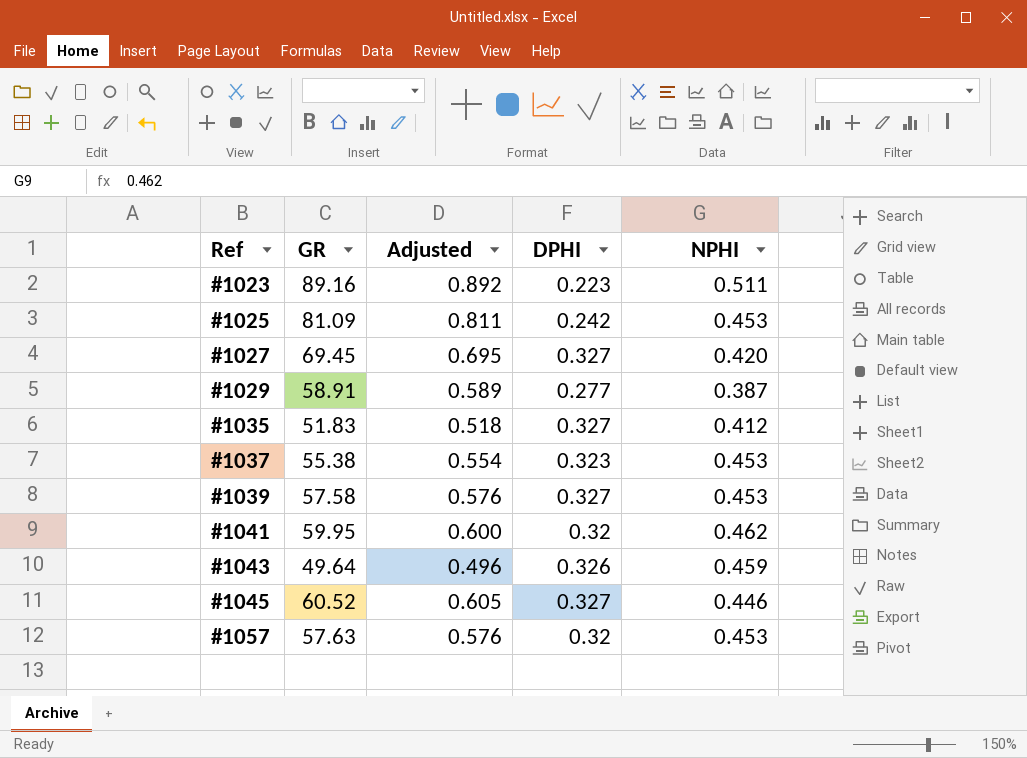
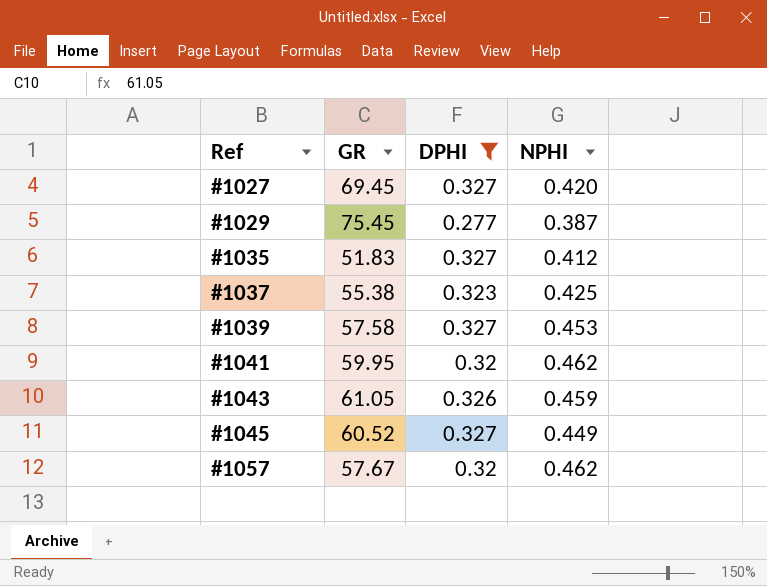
filter: none -> DPHI >= 0.277
column Adjusted | formula: [GR] * 0.01 -> none
#1029 | GR: 58.91 -> 75.45
#1037 | NPHI: 0.453 -> 0.425
#1043 | GR: 49.64 -> 61.05
#1045 | NPHI: 0.446 -> 0.449
#1057 | GR: 57.63 -> 57.67
#1057 | NPHI: 0.453 -> 0.462

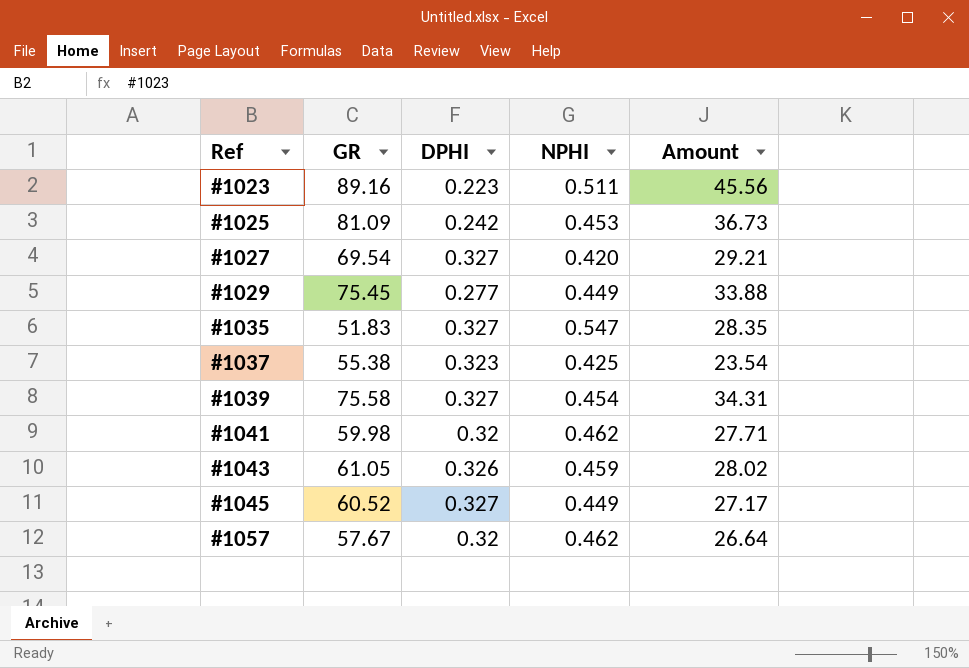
filter: DPHI >= 0.277 -> none
column Amount | formula: none -> [GR] * [NPHI]
#1027 | GR: 69.45 -> 69.54
#1029 | NPHI: 0.387 -> 0.449
#1035 | NPHI: 0.412 -> 0.547
#1039 | GR: 57.58 -> 75.58
#1039 | NPHI: 0.453 -> 0.454
#1041 | GR: 59.95 -> 59.98

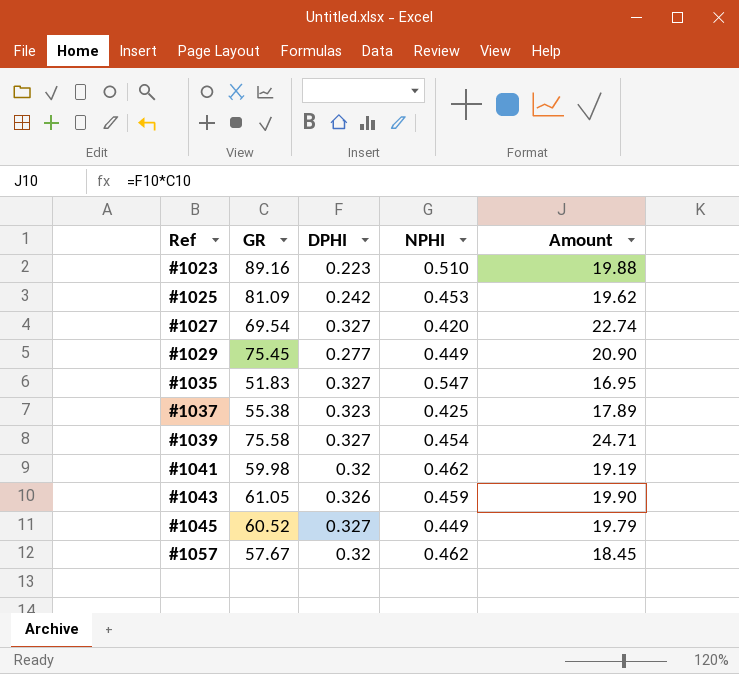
column Amount | formula: [GR] * [NPHI] -> [GR] * [DPHI]
#1023 | NPHI: 0.511 -> 0.510

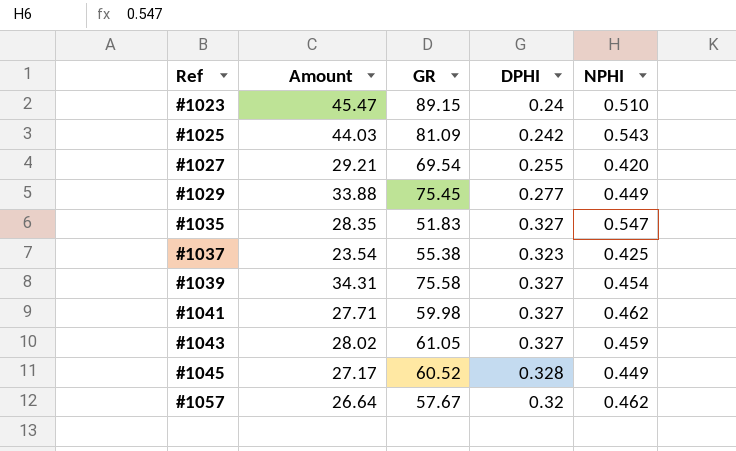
column Amount | formula: [GR] * [DPHI] -> [GR] * [NPHI]
column Amount | position: 5 -> 2
#1023 | GR: 89.16 -> 89.15
#1023 | DPHI: 0.223 -> 0.24
#1025 | NPHI: 0.453 -> 0.543
#1027 | DPHI: 0.327 -> 0.255
#1041 | DPHI: 0.32 -> 0.327
#1043 | DPHI: 0.326 -> 0.327
#1045 | DPHI: 0.327 -> 0.328

